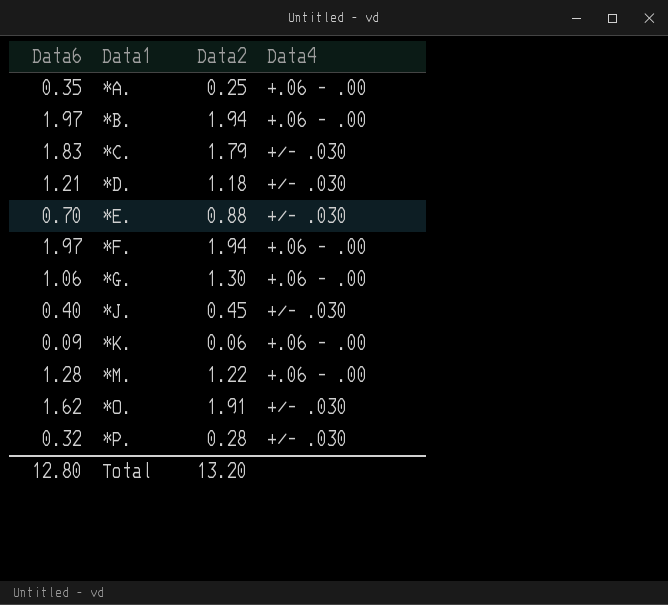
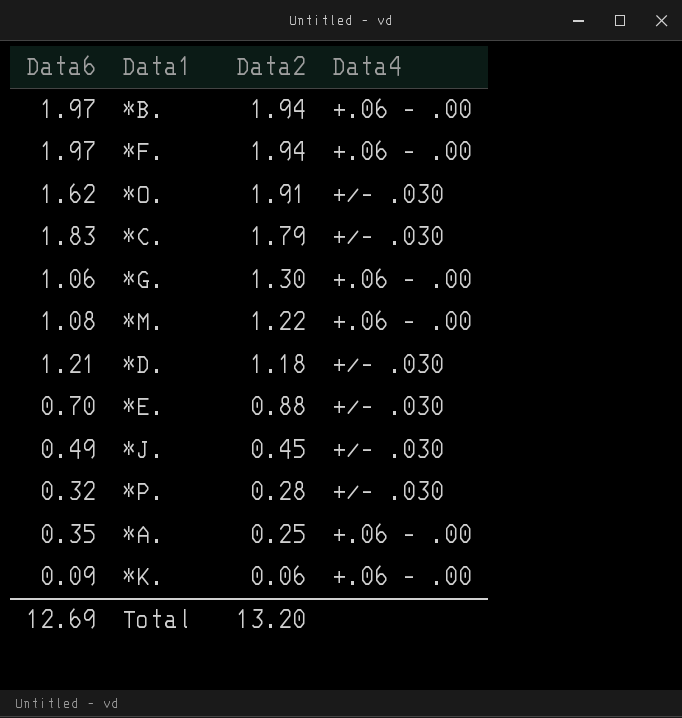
row order: Data1 ascending -> Data2 descending
*M. | Data6: 1.28 -> 1.08
*J. | Data6: 0.40 -> 0.49
Total | Data6: 12.80 -> 12.69

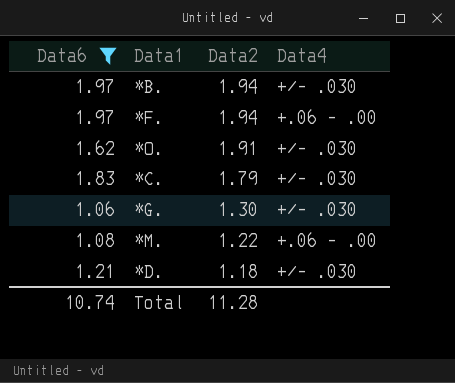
filter: none -> Data6 >= 1.06
*B. | Data4: +.06 - .00 -> +/- .030
*G. | Data4: +.06 - .00 -> +/- .030
Total | Data6: 12.69 -> 10.74
Total | Data2: 13.20 -> 11.28

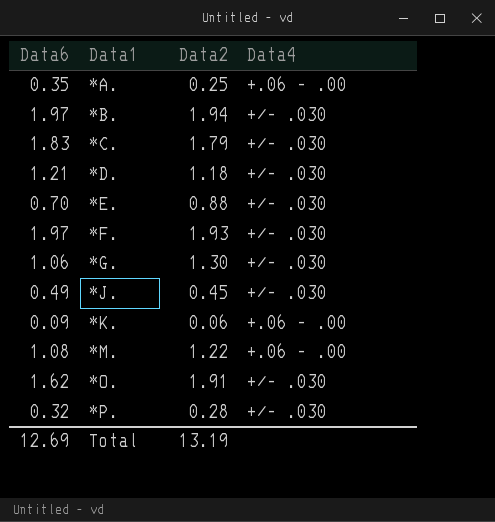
filter: Data6 >= 1.06 -> none
row order: Data2 descending -> Data1 ascending
*F. | Data2: 1.94 -> 1.93
*F. | Data4: +.06 - .00 -> +/- .030
Total | Data6: 10.74 -> 12.69
Total | Data2: 11.28 -> 13.19

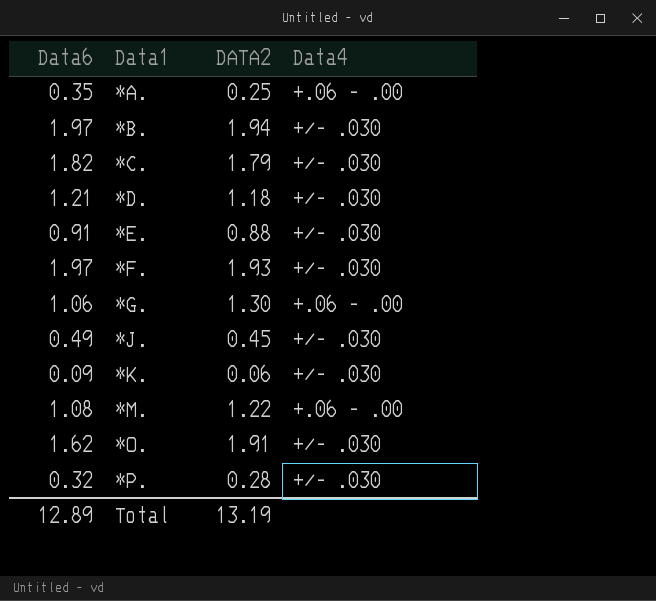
column name: Data2 -> DATA2
*C. | Data6: 1.83 -> 1.82
*E. | Data6: 0.70 -> 0.91
*G. | Data4: +/- .030 -> +.06 - .00
*K. | Data4: +.06 - .00 -> +/- .030
Total | Data6: 12.69 -> 12.89

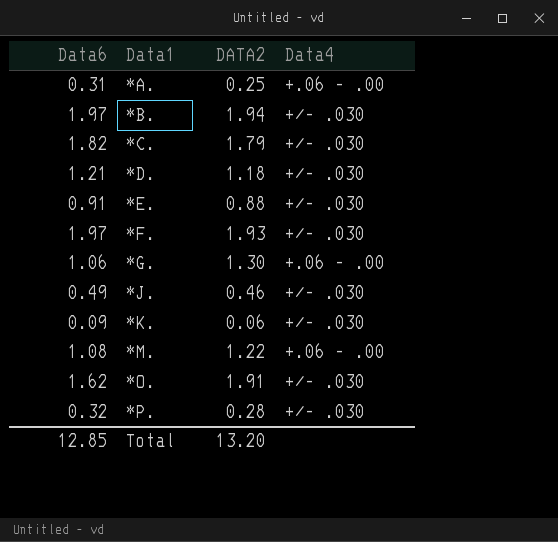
*A. | Data6: 0.35 -> 0.31
*J. | DATA2: 0.45 -> 0.46
Total | Data6: 12.89 -> 12.85
Total | DATA2: 13.19 -> 13.20

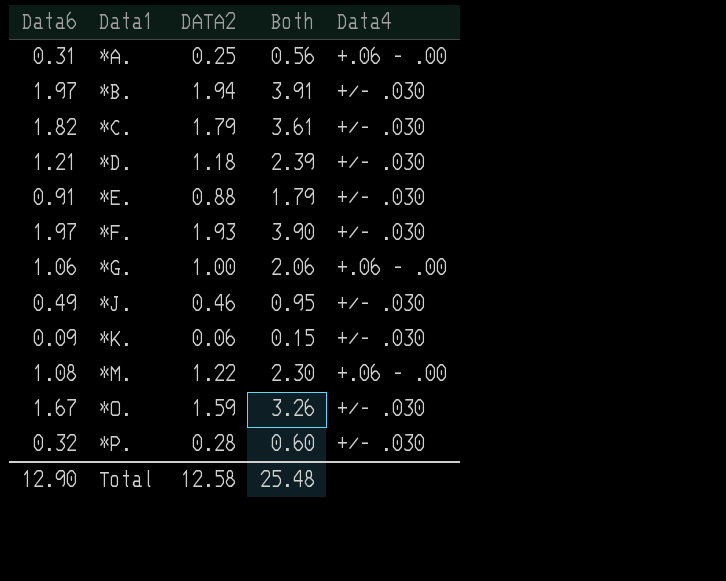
column Both | formula: none -> [Data6] + [DATA2]
*G. | DATA2: 1.30 -> 1.00
*O. | Data6: 1.62 -> 1.67
*O. | DATA2: 1.91 -> 1.59
Total | Data6: 12.85 -> 12.90
Total | DATA2: 13.20 -> 12.58

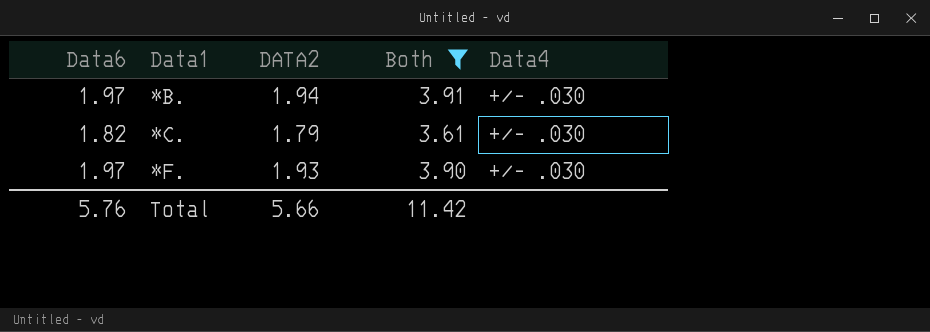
filter: none -> Both >= 3.61
Total | Data6: 12.90 -> 5.76
Total | DATA2: 12.58 -> 5.66
Total | Both: 25.48 -> 11.42

